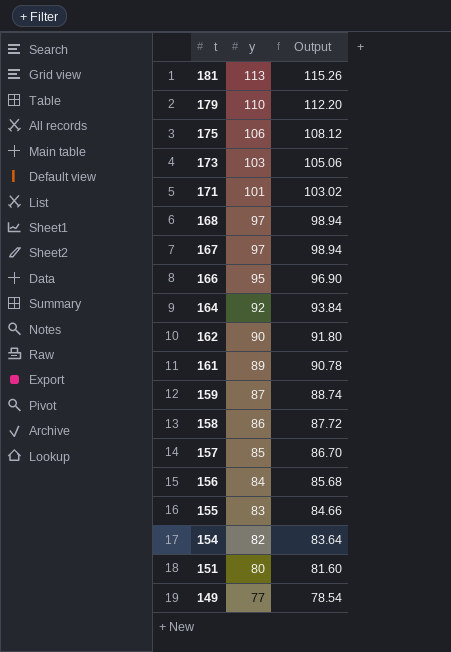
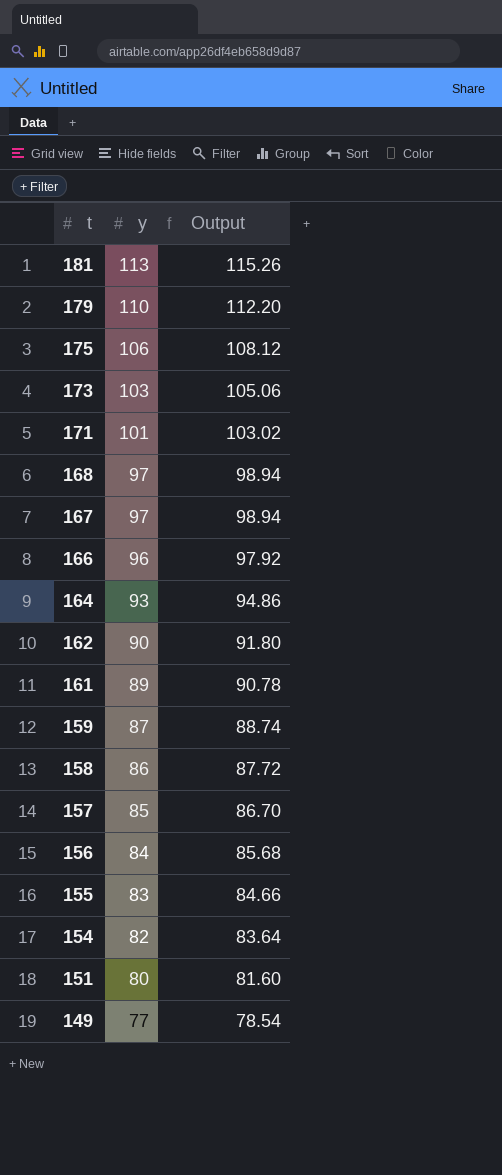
166 | y: 95 -> 96
166 | Output: 96.90 -> 97.92
164 | y: 92 -> 93
164 | Output: 93.84 -> 94.86

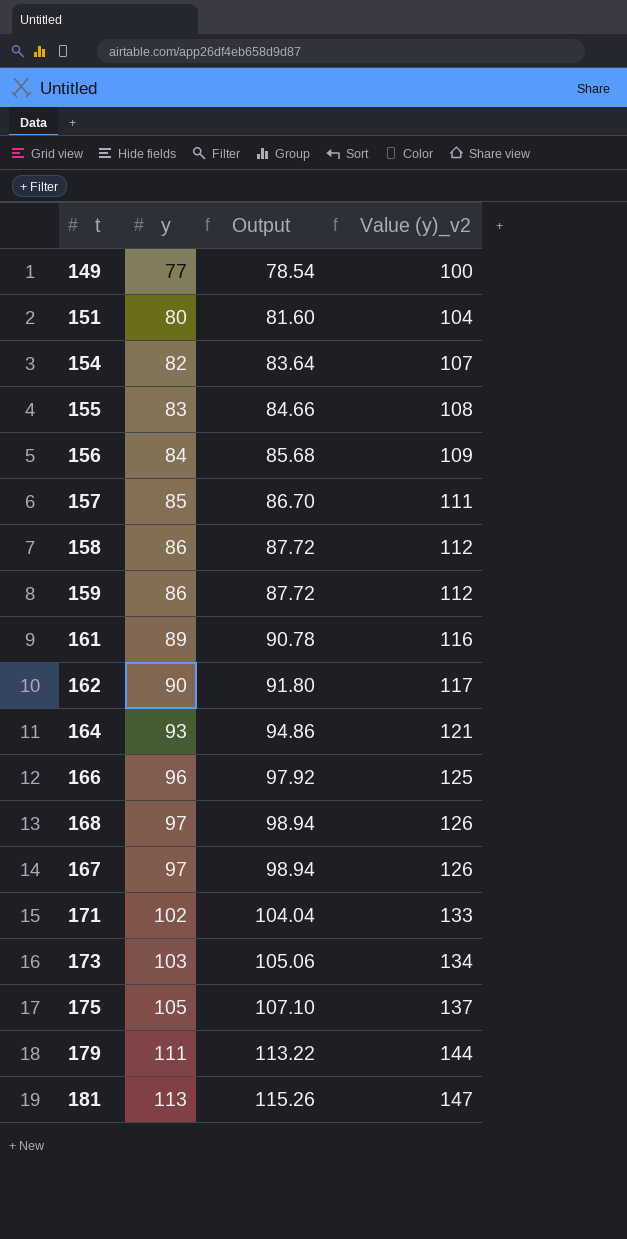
row order: t descending -> y ascending
column Value (y)_v2 | formula: none -> [y] * 1.3
159 | y: 87 -> 86
159 | Output: 88.74 -> 87.72
171 | y: 101 -> 102
171 | Output: 103.02 -> 104.04
175 | y: 106 -> 105
175 | Output: 108.12 -> 107.10
179 | y: 110 -> 111
179 | Output: 112.20 -> 113.22

